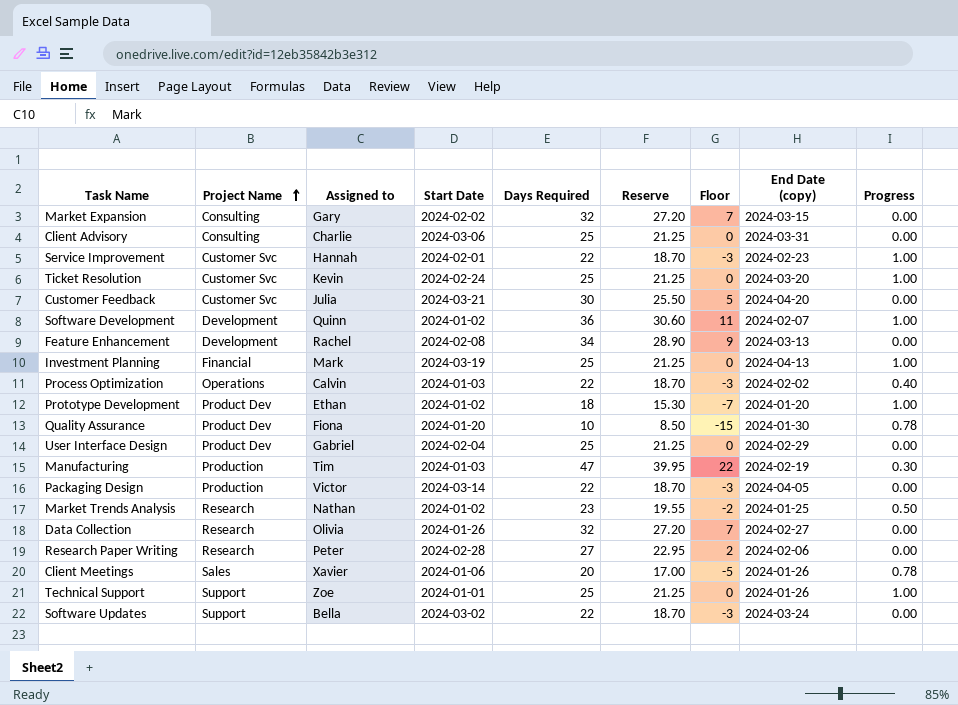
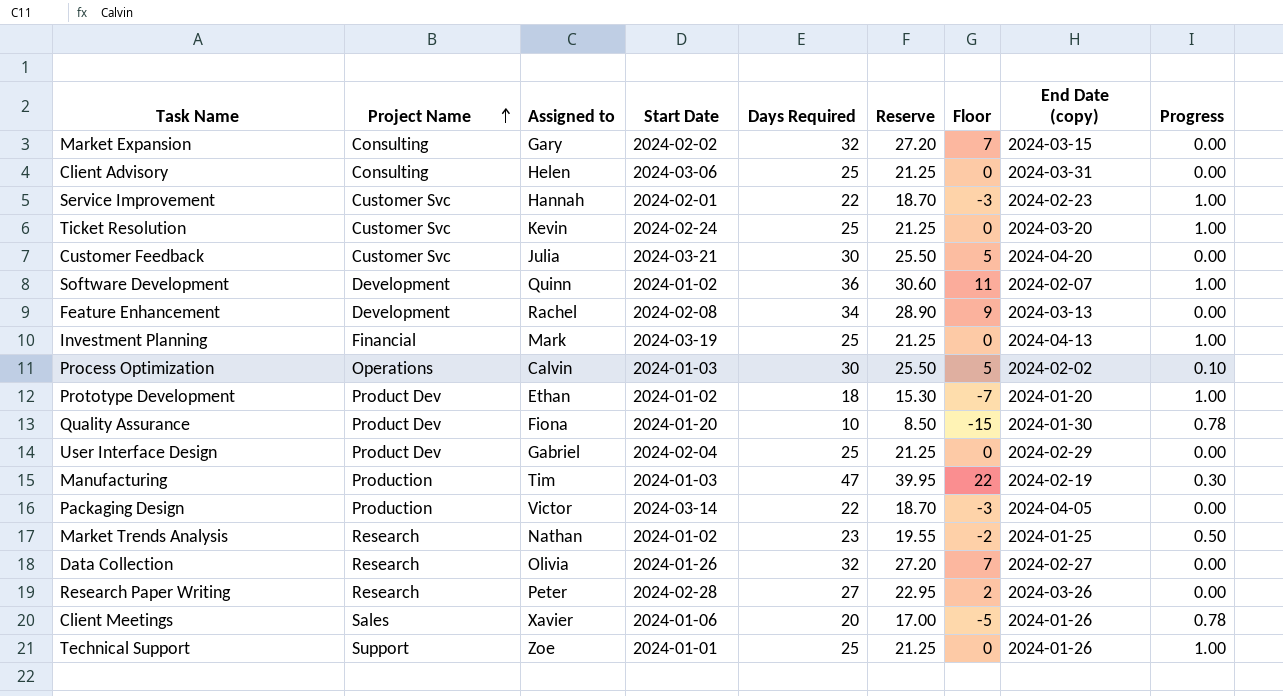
row Software Updates: Support | Bella | 2024-03-02 | 22 | 18.70 | -3 | 2024-03-24 | 0.00 -> none
Client Advisory | Assigned to: Charlie -> Helen
Process Optimization | Days Required: 22 -> 30
Process Optimization | Reserve: 18.70 -> 25.50
Process Optimization | Floor: -3 -> 5
Process Optimization | Progress: 0.40 -> 0.10
Research Paper Writing | End Date (copy): 2024-02-06 -> 2024-03-26

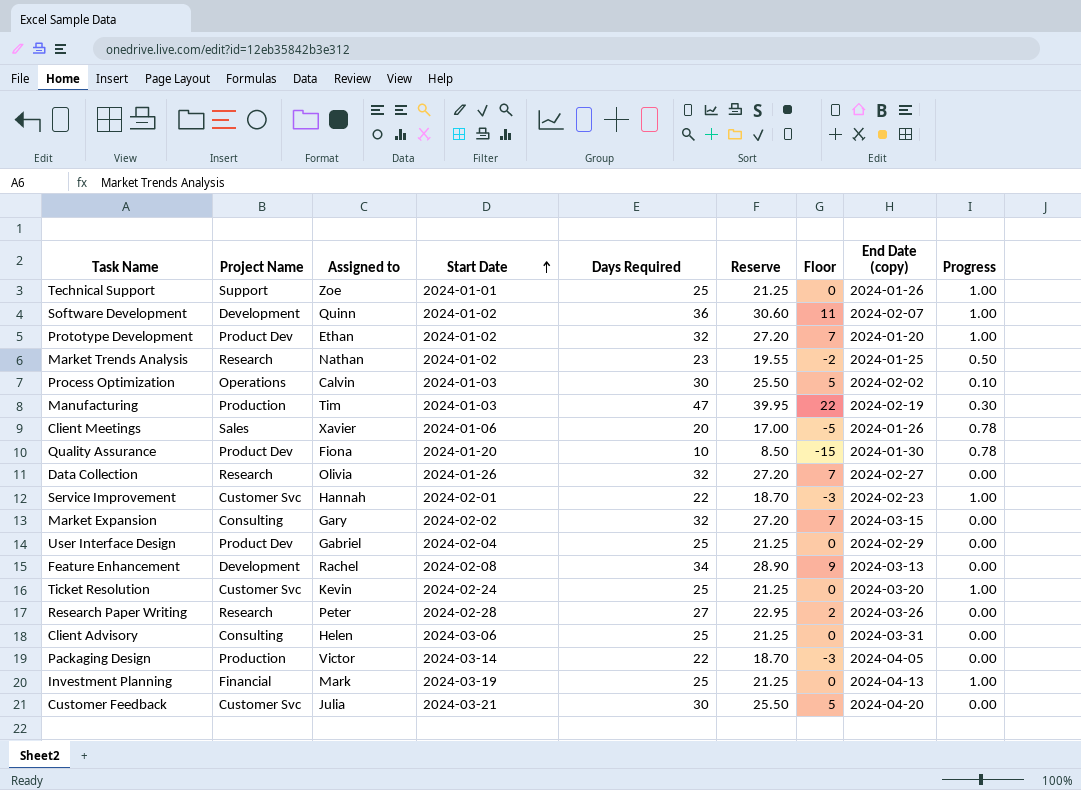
row order: Project Name ascending -> Start Date ascending
Prototype Development | Days Required: 18 -> 32
Prototype Development | Reserve: 15.30 -> 27.20
Prototype Development | Floor: -7 -> 7

